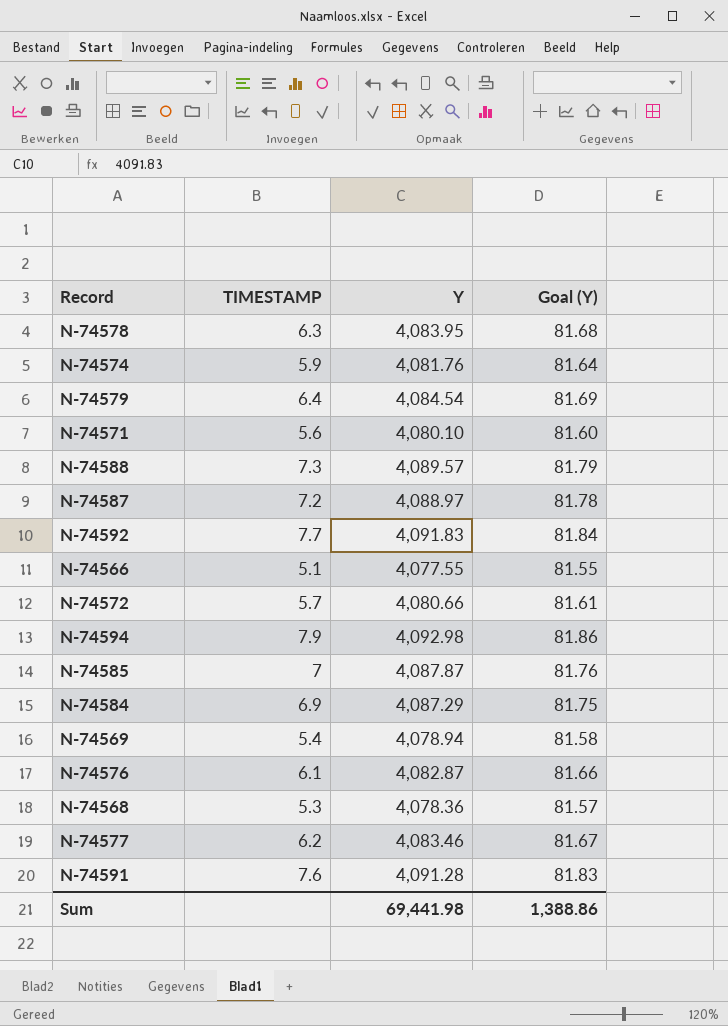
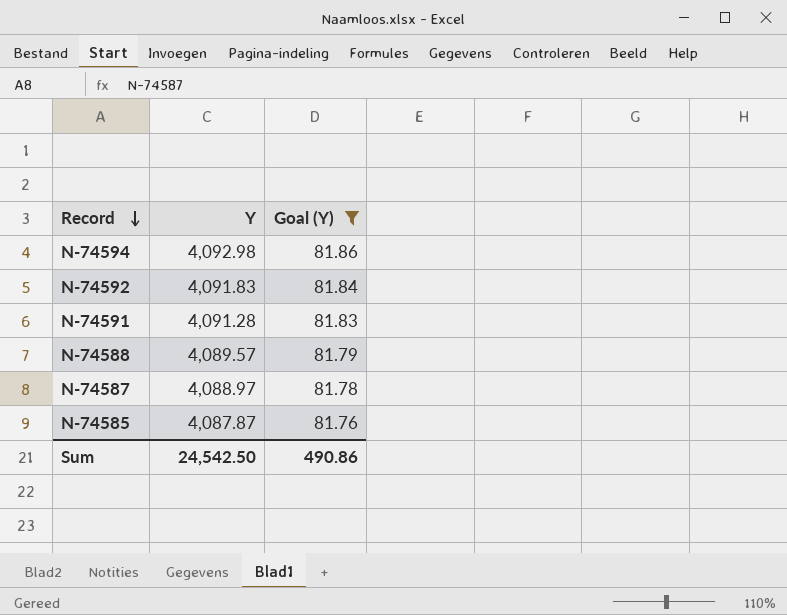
filter: none -> Goal (Y) >= 81.76
row order: none -> Record descending
column TIMESTAMP | position: 2 -> none
Sum | Y: 69,441.98 -> 24,542.50
Sum | Goal (Y): 1,388.86 -> 490.86

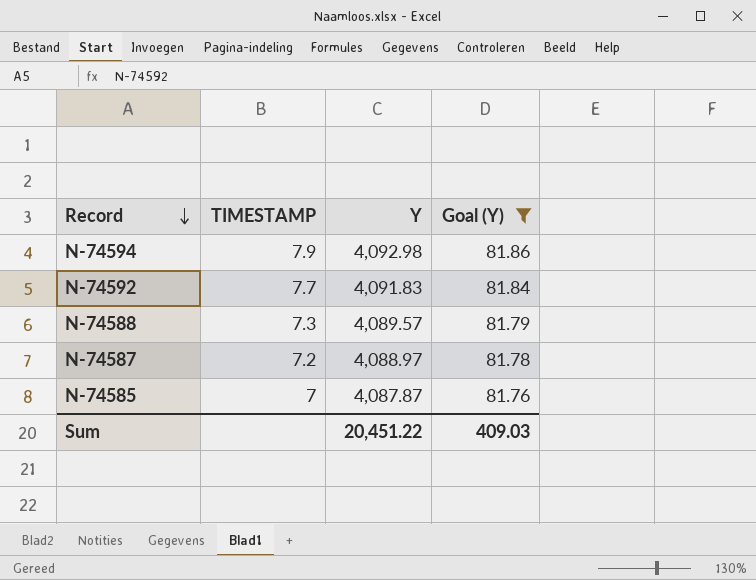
column TIMESTAMP | position: none -> 2
row N-74591: 4,091.28 | 81.83 -> none
Sum | Y: 24,542.50 -> 20,451.22
Sum | Goal (Y): 490.86 -> 409.03

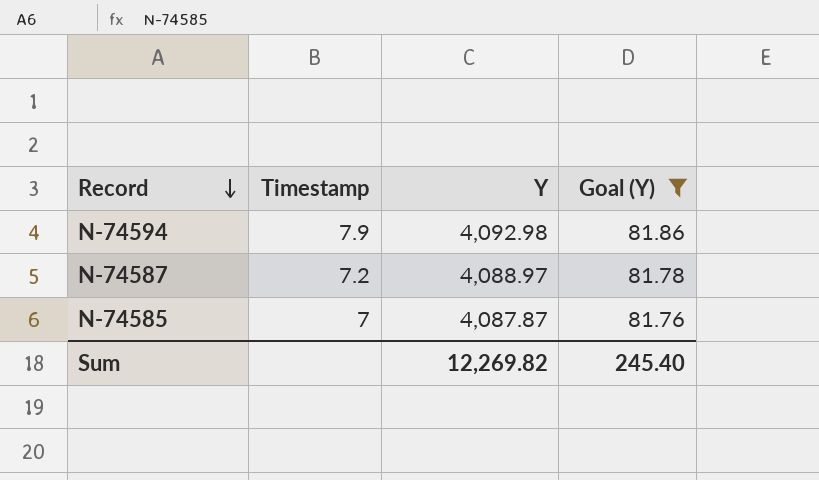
column name: TIMESTAMP -> Timestamp
row N-74592: 7.7 | 4,091.83 | 81.84 -> none
row N-74588: 7.3 | 4,089.57 | 81.79 -> none
Sum | Y: 20,451.22 -> 12,269.82
Sum | Goal (Y): 409.03 -> 245.40

